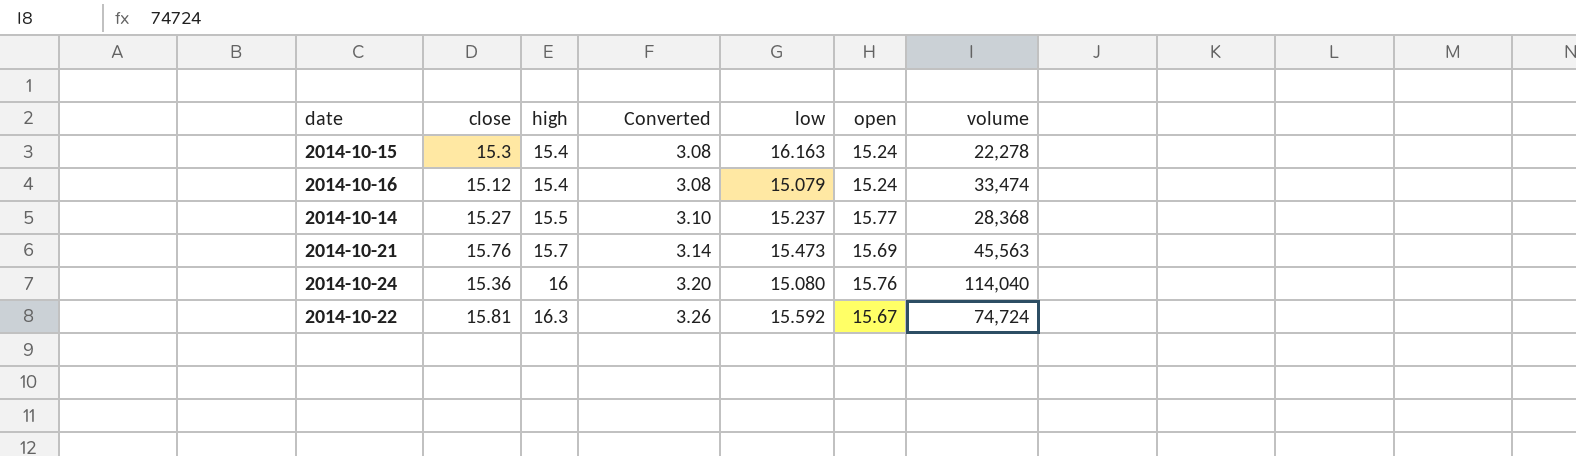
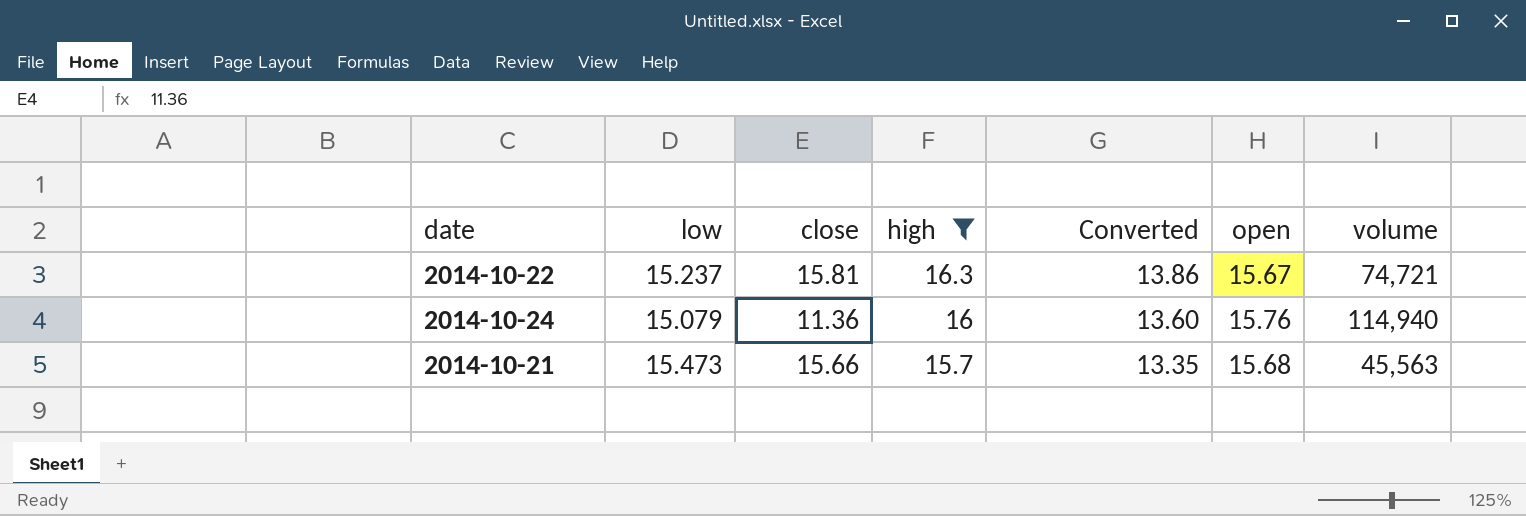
filter: none -> high >= 15.7
row order: high ascending -> high descending
column low | position: 5 -> 2
column Converted | formula: [high] * 0.2 -> [high] * 0.85
2014-10-22 | low: 15.592 -> 15.237
2014-10-22 | volume: 74,724 -> 74,721
2014-10-24 | low: 15.080 -> 15.079
2014-10-24 | close: 15.36 -> 11.36
2014-10-24 | volume: 114,040 -> 114,940
2014-10-21 | close: 15.76 -> 15.66
2014-10-21 | open: 15.69 -> 15.68

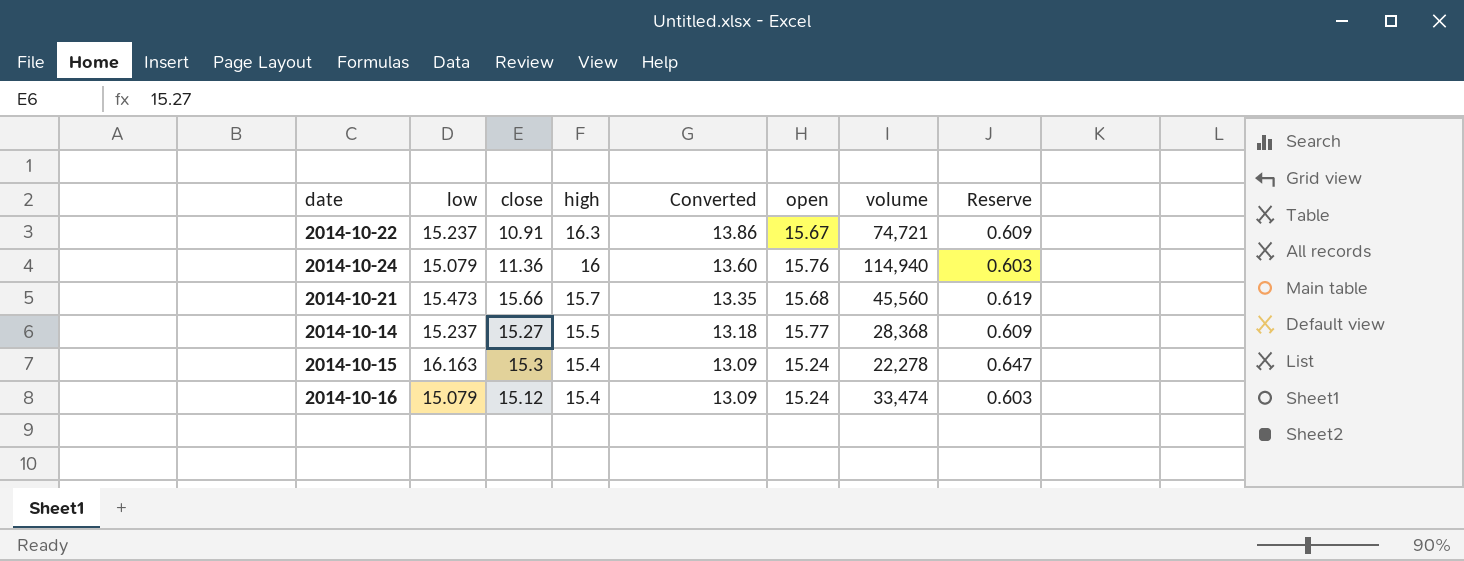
filter: high >= 15.7 -> none
column Reserve | formula: none -> [low] * 0.04
2014-10-22 | close: 15.81 -> 10.91
2014-10-21 | volume: 45,563 -> 45,560

